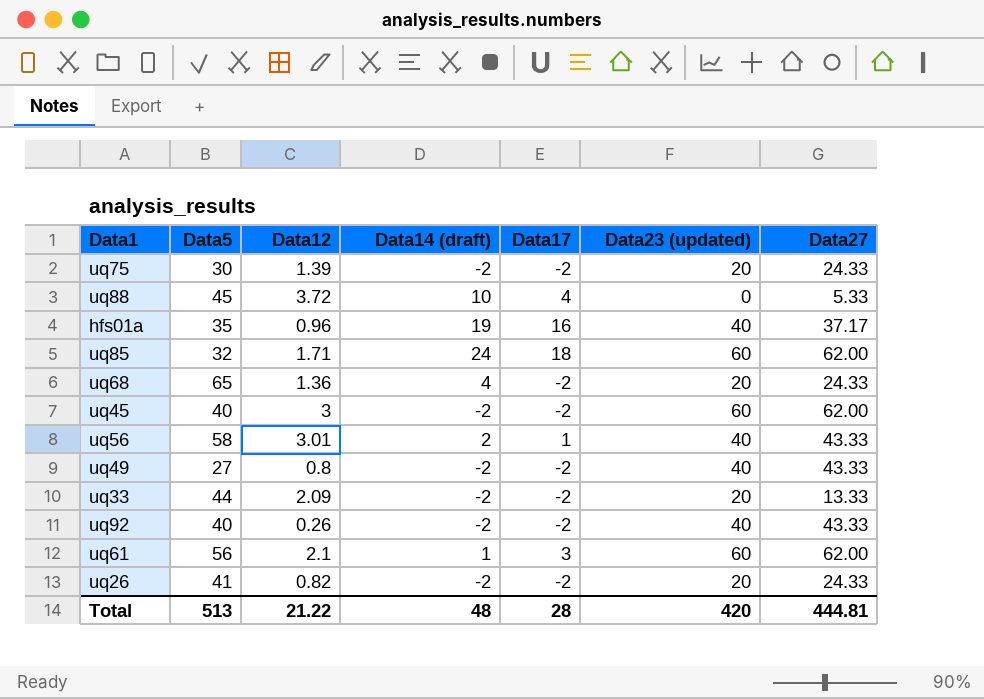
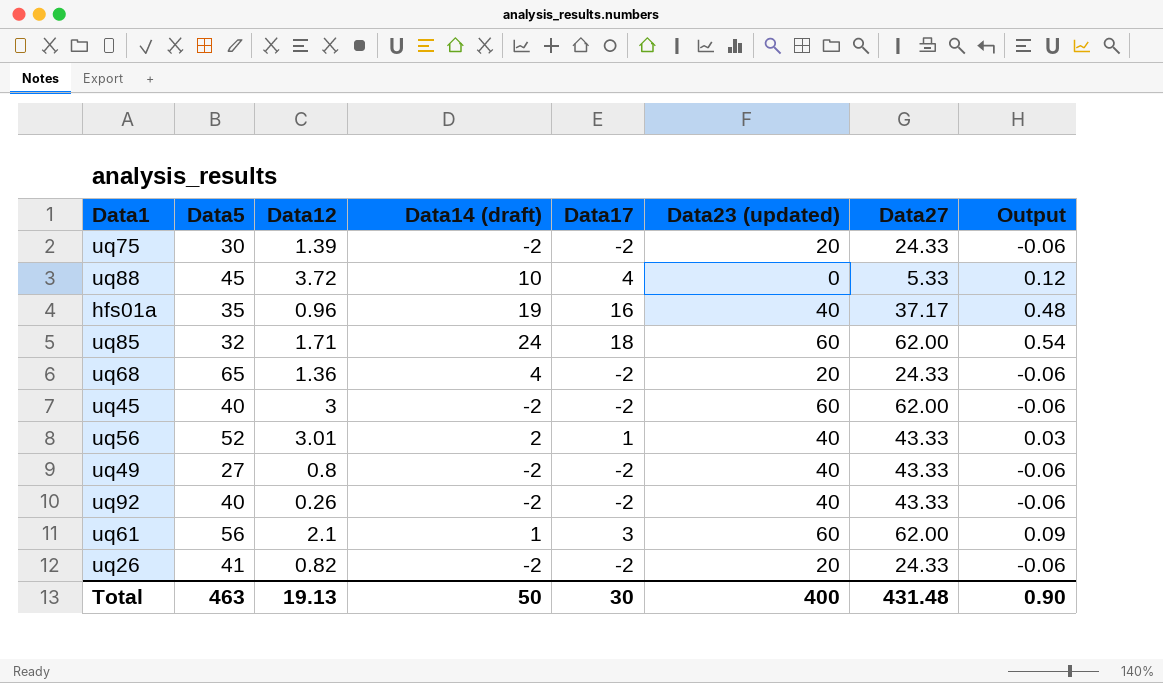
column Output | formula: none -> [Data17] * 0.03
row uq33: 44 | 2.09 | -2 | -2 | 20 | 13.33 -> none
uq56 | Data5: 58 -> 52
Total | Data5: 513 -> 463
Total | Data12: 21.22 -> 19.13
Total | Data14 (draft): 48 -> 50
Total | Data17: 28 -> 30
Total | Data23 (updated): 420 -> 400
Total | Data27: 444.81 -> 431.48

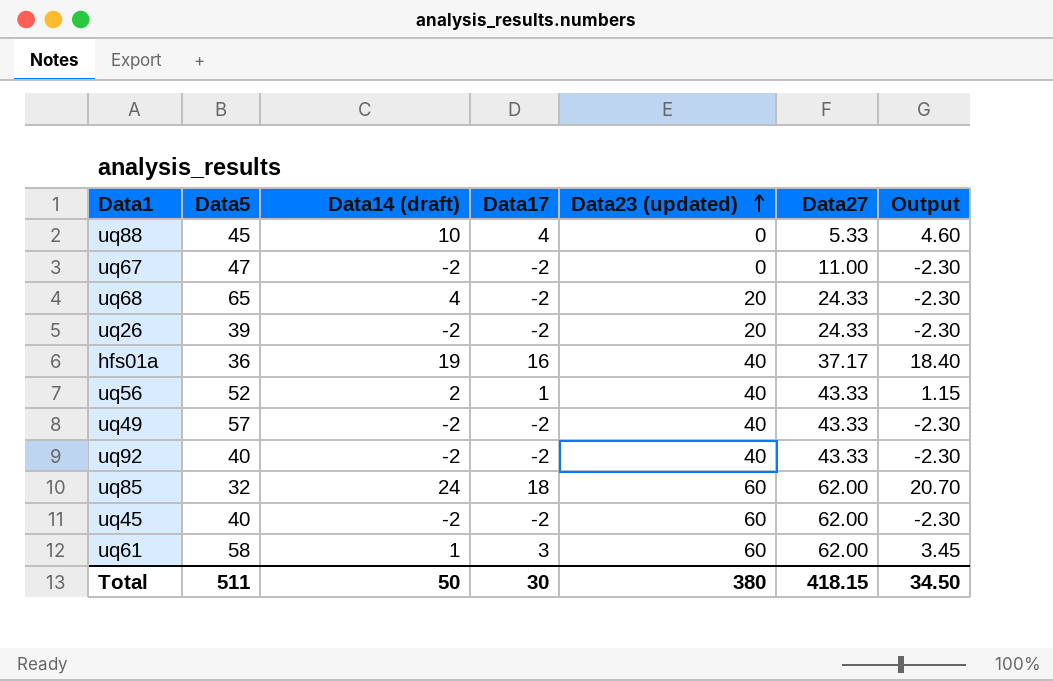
row order: none -> Data23 (updated) ascending
column Data12 | position: 3 -> none
column Output | formula: [Data17] * 0.03 -> [Data17] * 1.15
row uq75: 30 | 1.39 | -2 | -2 | 20 | 24.33 | -0.06 -> none
row uq67: none -> 47 | -2 | -2 | 0 | 11.00 | -2.30
uq26 | Data5: 41 -> 39
hfs01a | Data5: 35 -> 36
uq49 | Data5: 27 -> 57
uq61 | Data5: 56 -> 58
Total | Data5: 463 -> 511
Total | Data23 (updated): 400 -> 380
Total | Data27: 431.48 -> 418.15
Total | Output: 0.90 -> 34.50

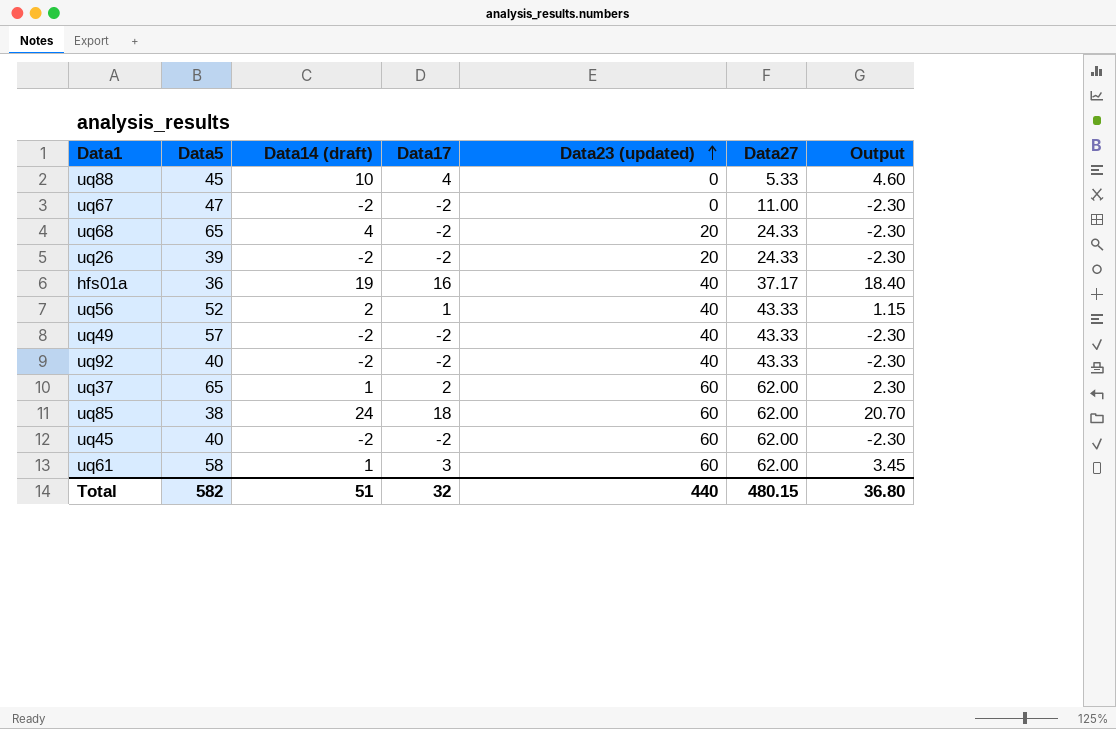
row uq37: none -> 65 | 1 | 2 | 60 | 62.00 | 2.30
uq85 | Data5: 32 -> 38
Total | Data5: 511 -> 582
Total | Data14 (draft): 50 -> 51
Total | Data17: 30 -> 32
Total | Data23 (updated): 380 -> 440
Total | Data27: 418.15 -> 480.15
Total | Output: 34.50 -> 36.80

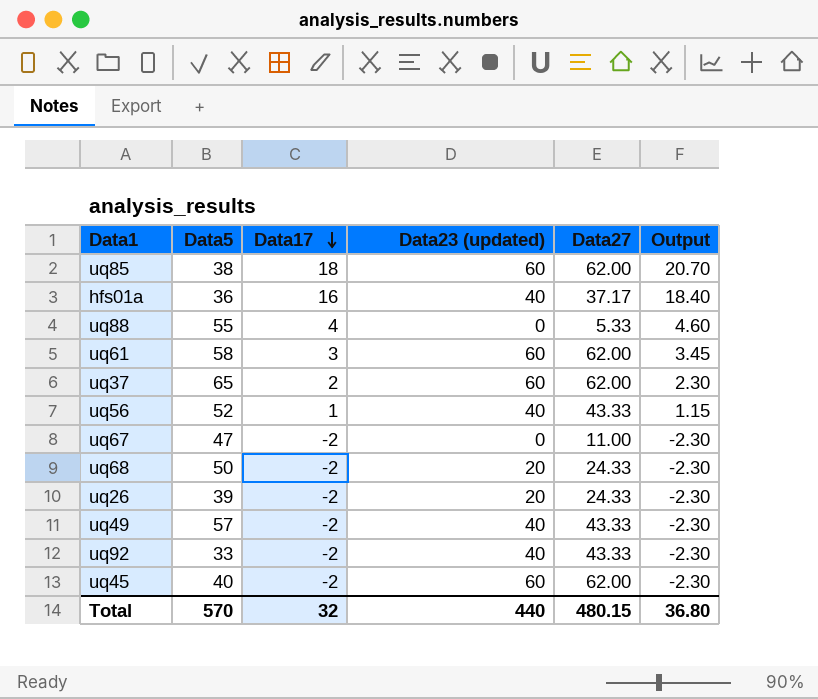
row order: Data23 (updated) ascending -> Data17 descending
column Data14 (draft) | position: 3 -> none
uq88 | Data5: 45 -> 55
uq68 | Data5: 65 -> 50
uq92 | Data5: 40 -> 33
Total | Data5: 582 -> 570

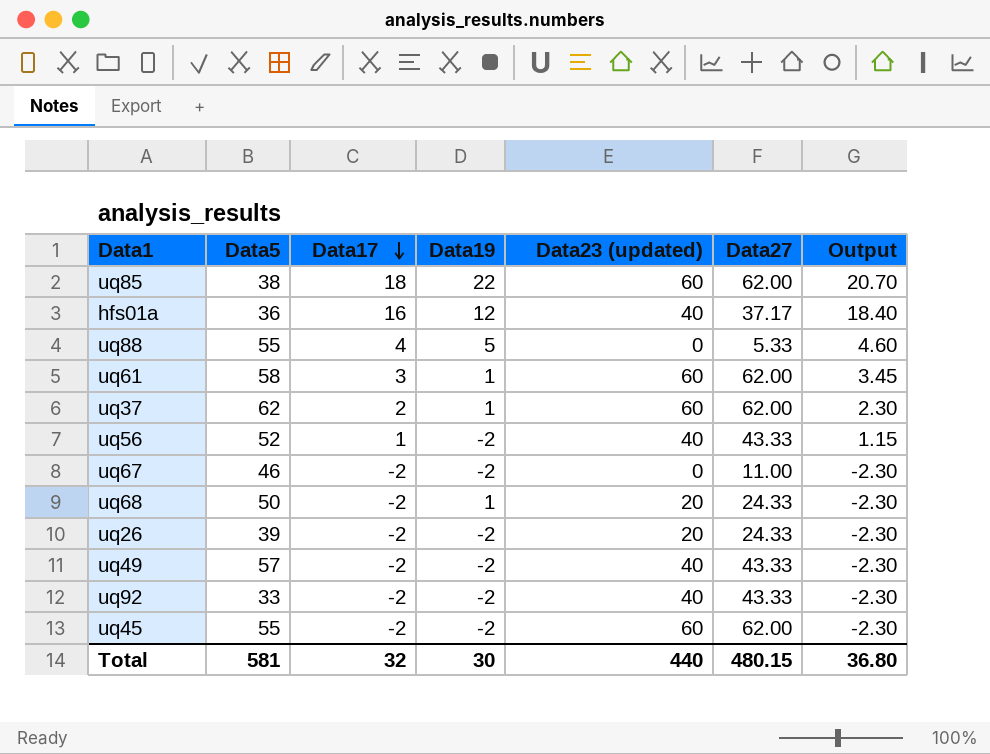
column Data19 | position: none -> 4
uq37 | Data5: 65 -> 62
uq67 | Data5: 47 -> 46
uq45 | Data5: 40 -> 55
Total | Data5: 570 -> 581

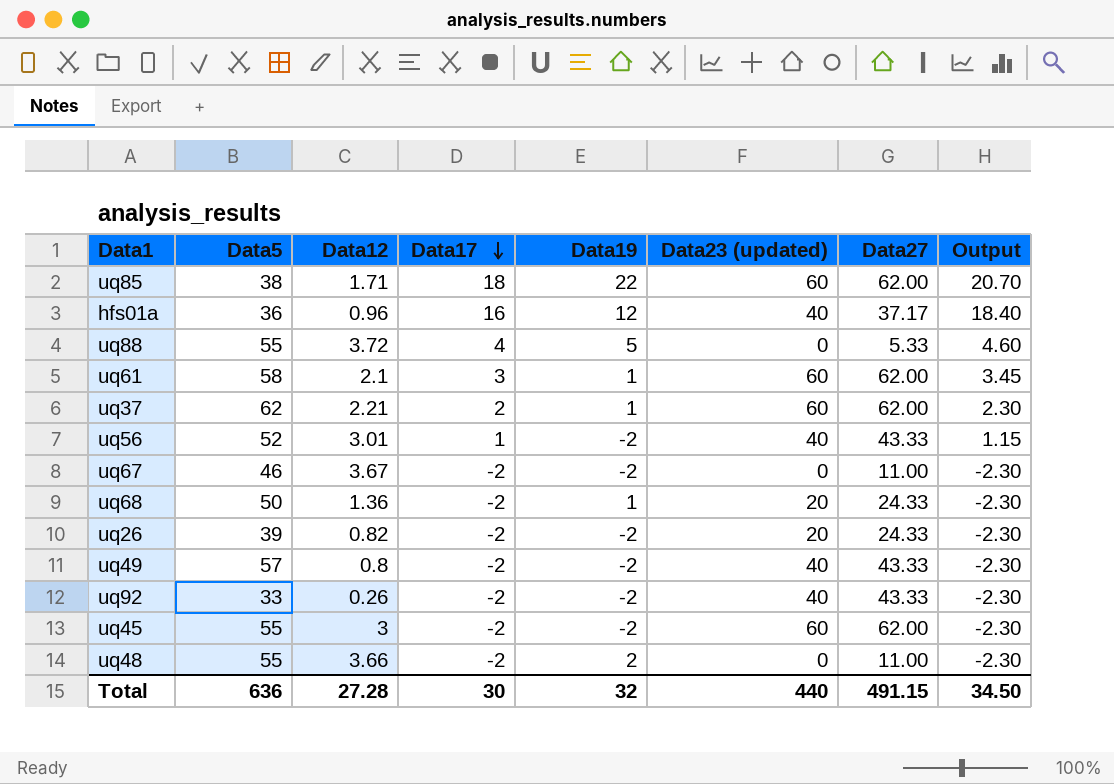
column Data12 | position: none -> 3
row uq48: none -> 55 | 3.66 | -2 | 2 | 0 | 11.00 | -2.30
Total | Data5: 581 -> 636
Total | Data17: 32 -> 30
Total | Data19: 30 -> 32
Total | Data27: 480.15 -> 491.15
Total | Output: 36.80 -> 34.50

